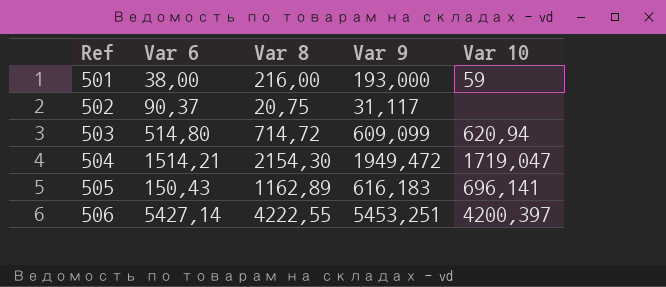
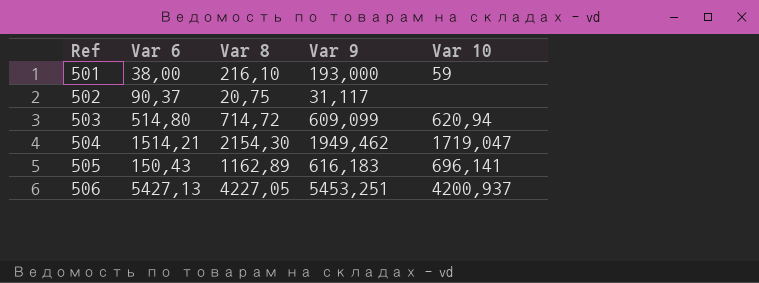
501 | Var 8: 216,00 -> 216,10
504 | Var 9: 1949,472 -> 1949,462
506 | Var 6: 5427,14 -> 5427,13
506 | Var 8: 4222,55 -> 4227,05
506 | Var 10: 4200,397 -> 4200,937

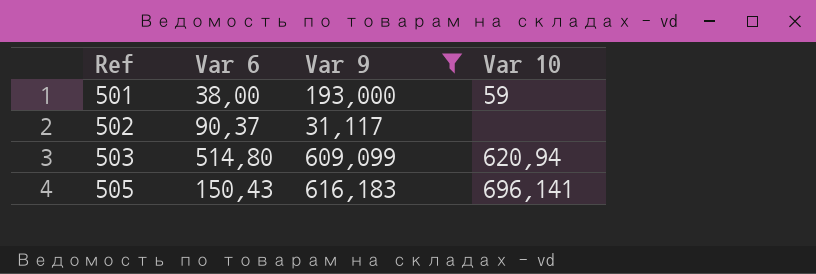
filter: none -> Var 9 <= 616,183
column Var 8 | position: 3 -> none

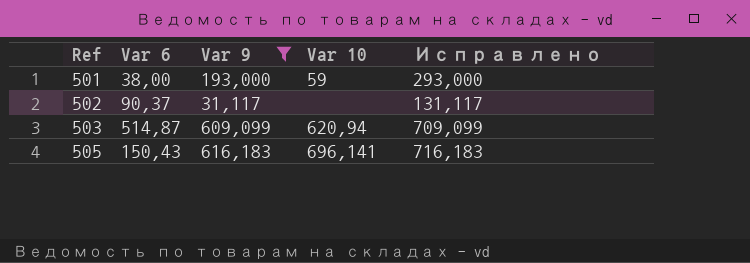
column Исправлено | formula: none -> [Var 9] + 100
503 | Var 6: 514,80 -> 514,87

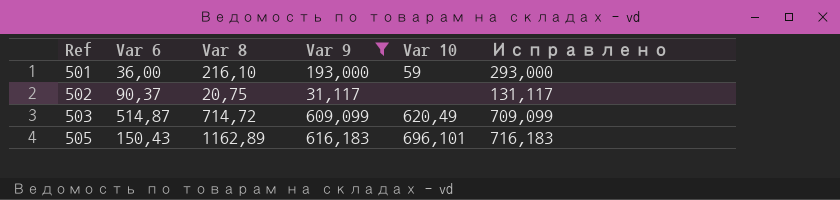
column Var 8 | position: none -> 3
501 | Var 6: 38,00 -> 36,00
503 | Var 10: 620,94 -> 620,49
505 | Var 10: 696,141 -> 696,101

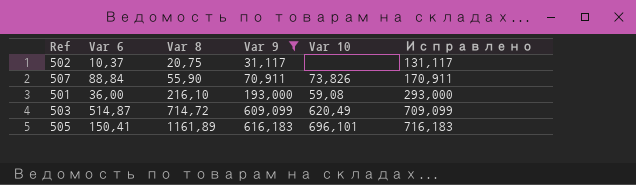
row order: Ref ascending -> Var 8 ascending
502 | Var 6: 90,37 -> 10,37
row 507: none -> 88,84 | 55,90 | 70,911 | 73,826 | 170,911
501 | Var 10: 59 -> 59,08
505 | Var 6: 150,43 -> 150,41
505 | Var 8: 1162,89 -> 1161,89

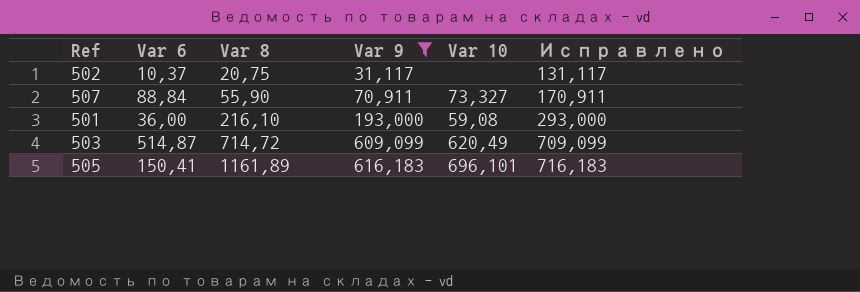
507 | Var 10: 73,826 -> 73,327

